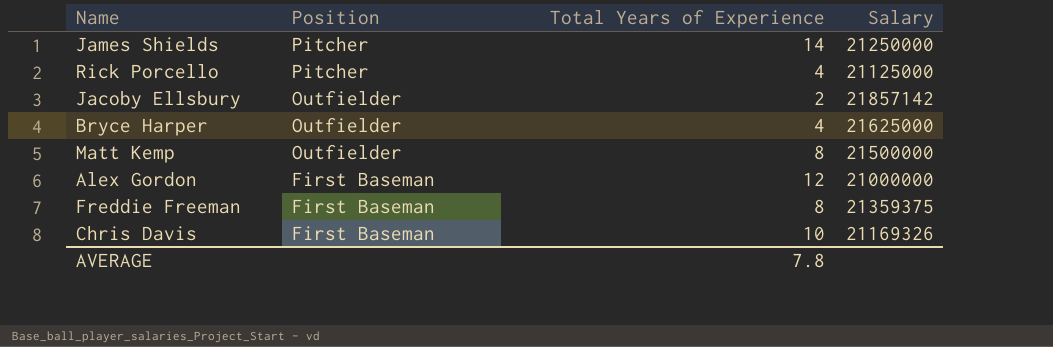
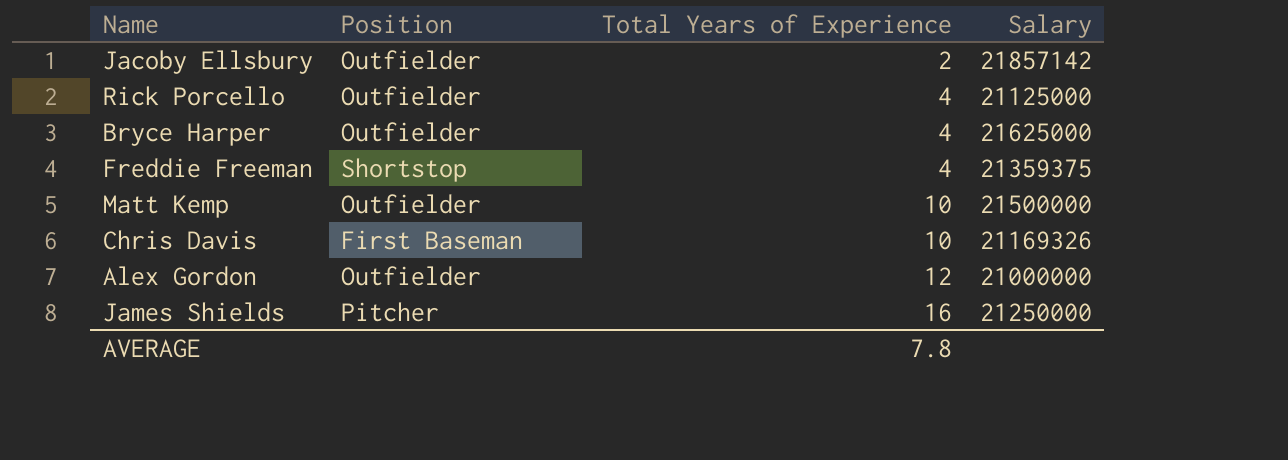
row order: Position descending -> Total Years of Experience ascending
Rick Porcello | Position: Pitcher -> Outfielder
Freddie Freeman | Position: First Baseman -> Shortstop
Freddie Freeman | Total Years of Experience: 8 -> 4
Matt Kemp | Total Years of Experience: 8 -> 10
Alex Gordon | Position: First Baseman -> Outfielder
James Shields | Total Years of Experience: 14 -> 16

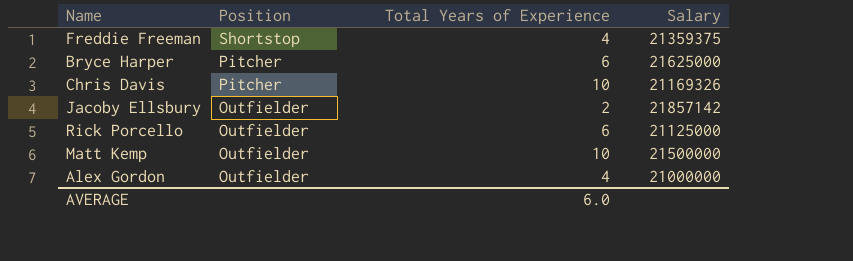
row order: Total Years of Experience ascending -> Position descending
row James Shields: Pitcher | 16 | 21250000 -> none
Bryce Harper | Position: Outfielder -> Pitcher
Bryce Harper | Total Years of Experience: 4 -> 6
Chris Davis | Position: First Baseman -> Pitcher
Rick Porcello | Total Years of Experience: 4 -> 6
Alex Gordon | Total Years of Experience: 12 -> 4
AVERAGE | Total Years of Experience: 7.8 -> 6.0

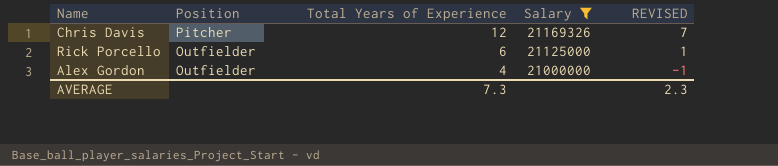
filter: none -> Salary <= 21169326
column REVISED | formula: none -> [Total Years of Experience] - 5
Chris Davis | Total Years of Experience: 10 -> 12
AVERAGE | Total Years of Experience: 6.0 -> 7.3

